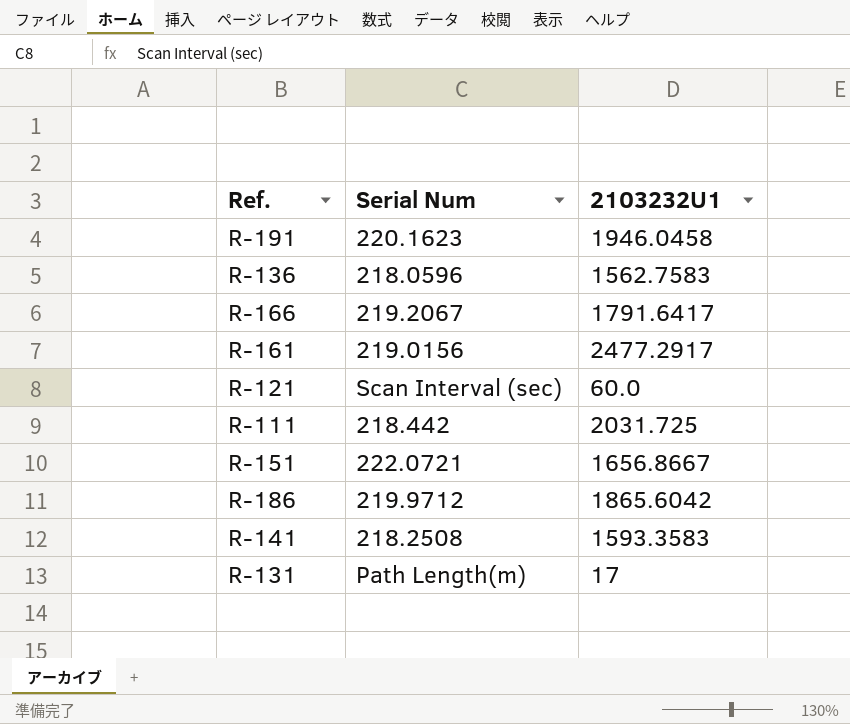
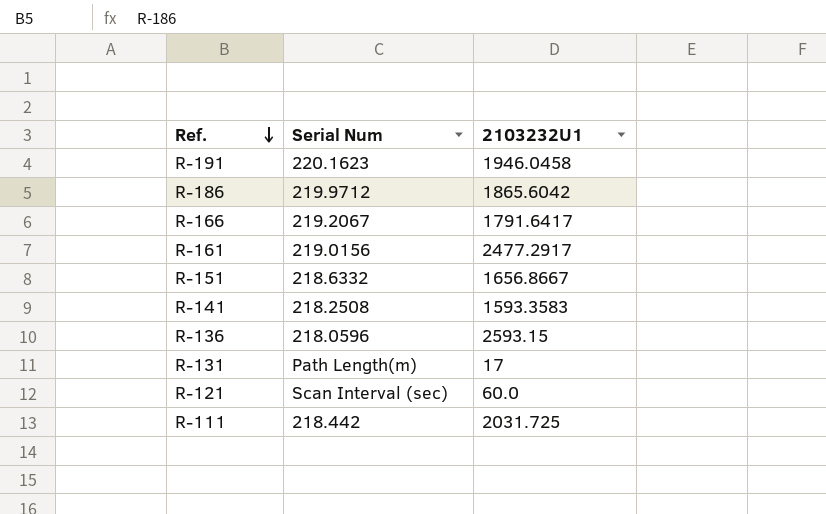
row order: none -> Ref. descending
R-151 | Serial Num: 222.0721 -> 218.6332
R-136 | 2103232U1: 1562.7583 -> 2593.15

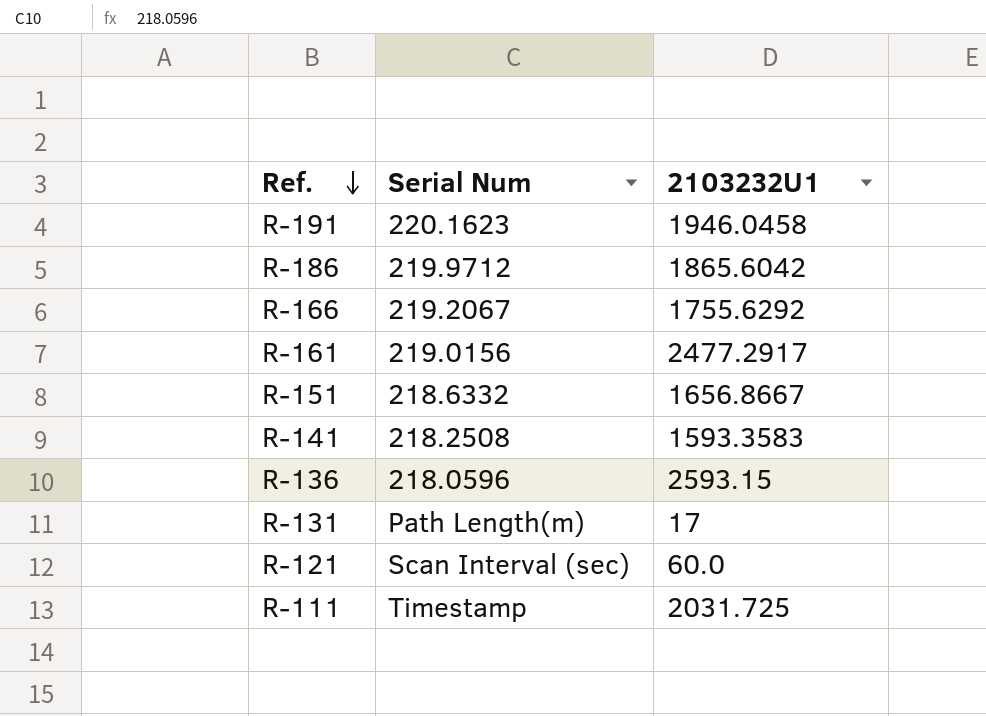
R-166 | 2103232U1: 1791.6417 -> 1755.6292
R-111 | Serial Num: 218.442 -> Timestamp

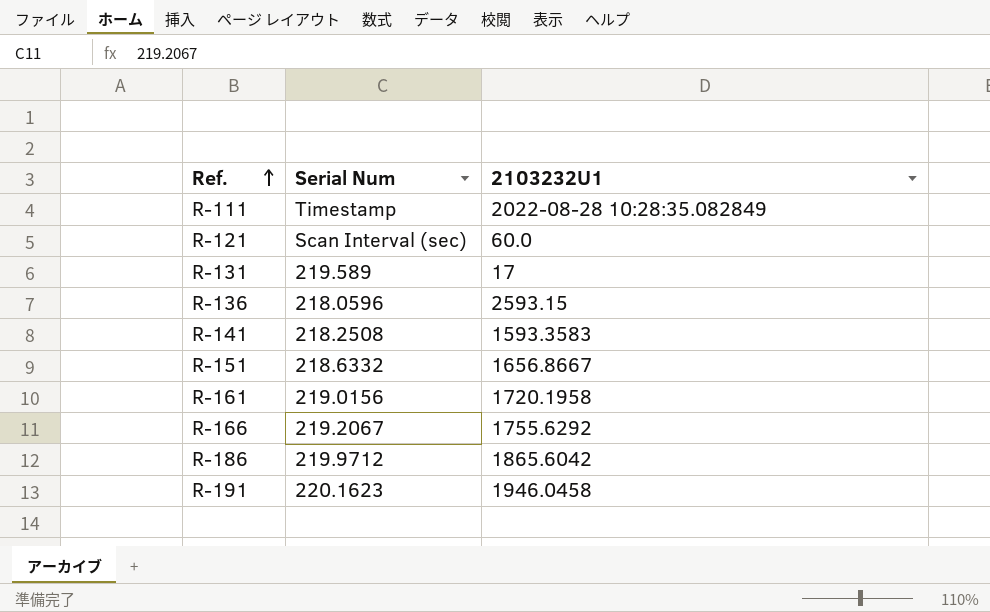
row order: Ref. descending -> Ref. ascending
R-111 | 2103232U1: 2031.725 -> 2022-08-28 10:28:35.082849
R-131 | Serial Num: Path Length(m) -> 219.589
R-161 | 2103232U1: 2477.2917 -> 1720.1958

